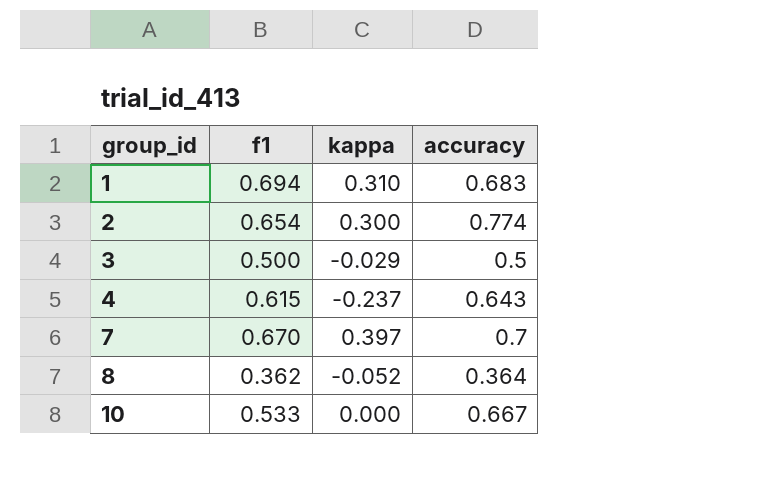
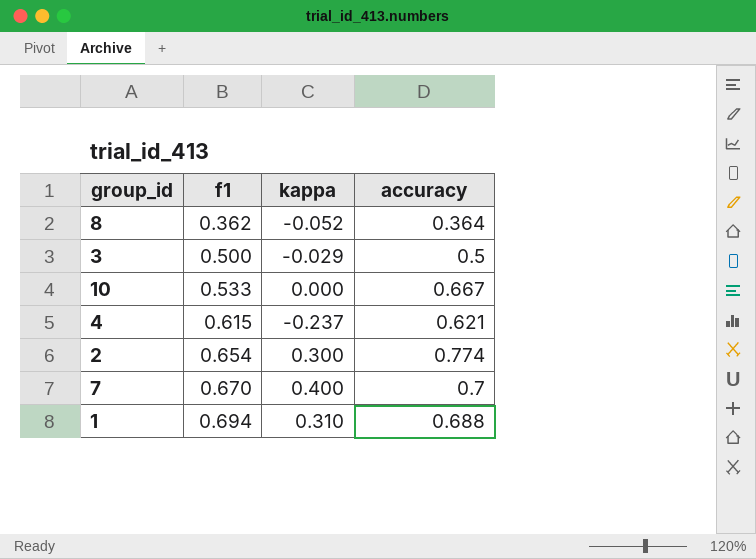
row order: group_id ascending -> f1 ascending
4 | accuracy: 0.643 -> 0.621
7 | kappa: 0.397 -> 0.400
1 | accuracy: 0.683 -> 0.688

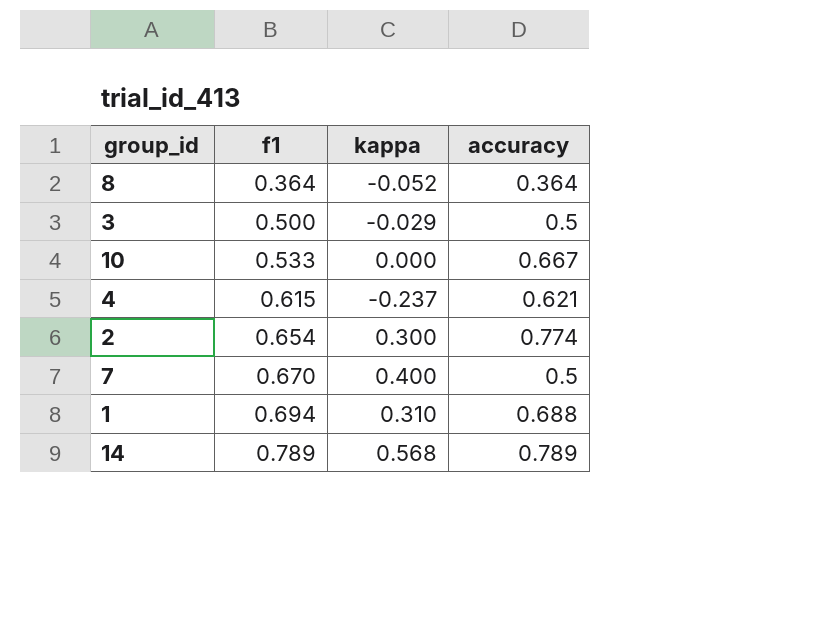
8 | f1: 0.362 -> 0.364
7 | accuracy: 0.7 -> 0.5
row 14: none -> 0.789 | 0.568 | 0.789

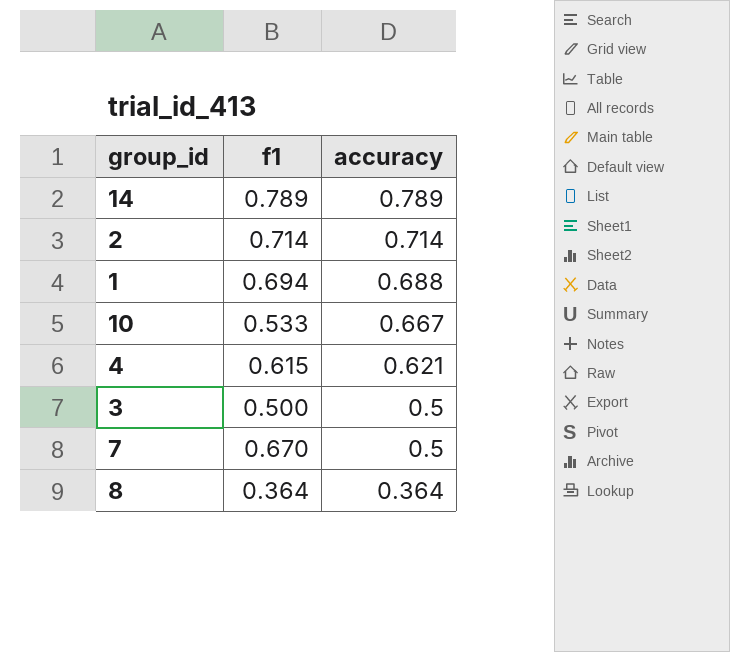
row order: f1 ascending -> accuracy descending
column kappa | position: 3 -> none
2 | f1: 0.654 -> 0.714
2 | accuracy: 0.774 -> 0.714

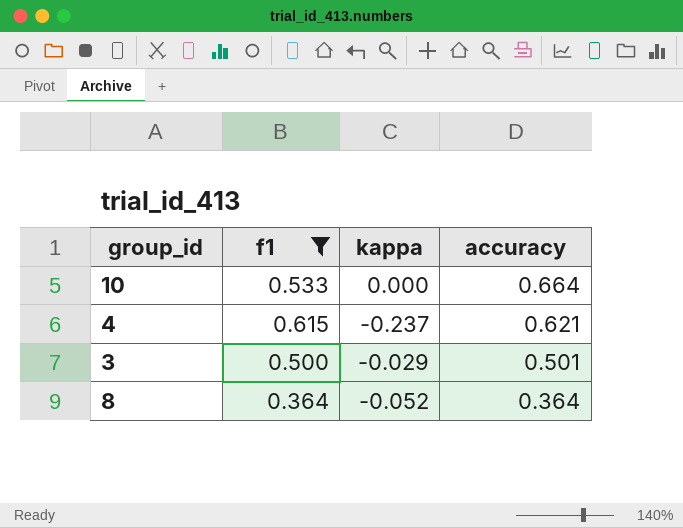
filter: none -> f1 <= 0.615
column kappa | position: none -> 3
10 | accuracy: 0.667 -> 0.664
3 | accuracy: 0.5 -> 0.501

